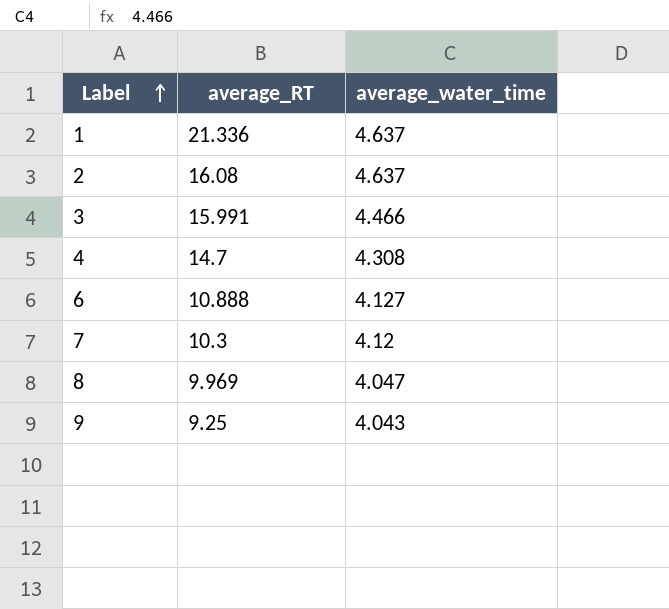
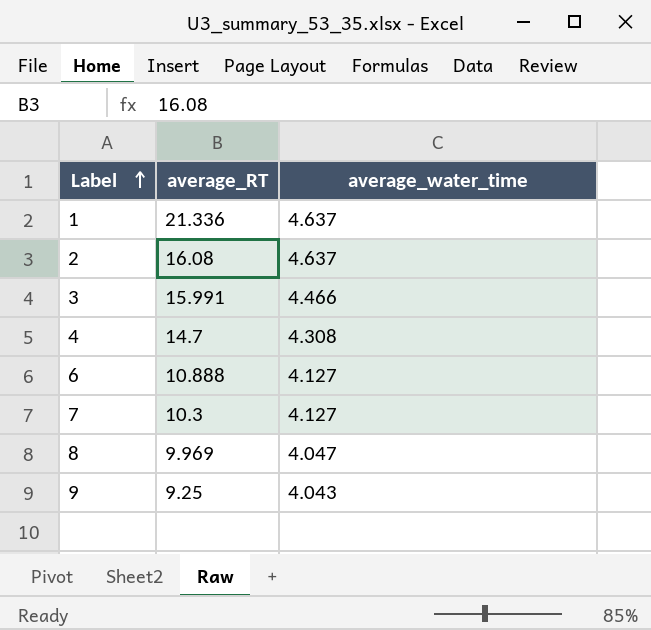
7 | average_water_time: 4.12 -> 4.127

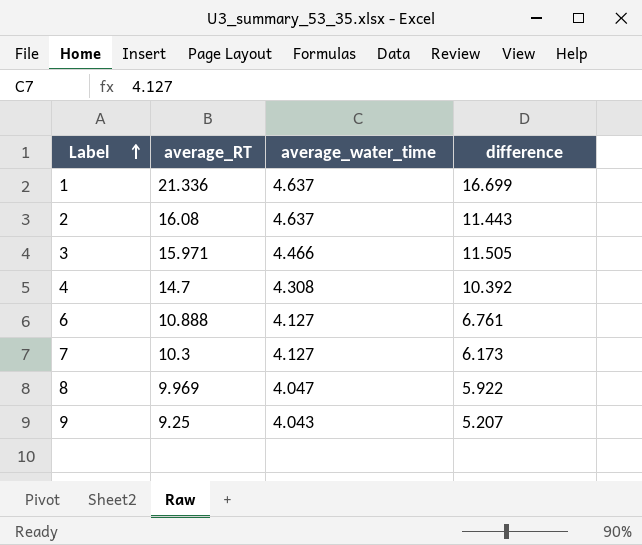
column difference | formula: none -> [average_RT] - [average_water_time]
3 | average_RT: 15.991 -> 15.971

